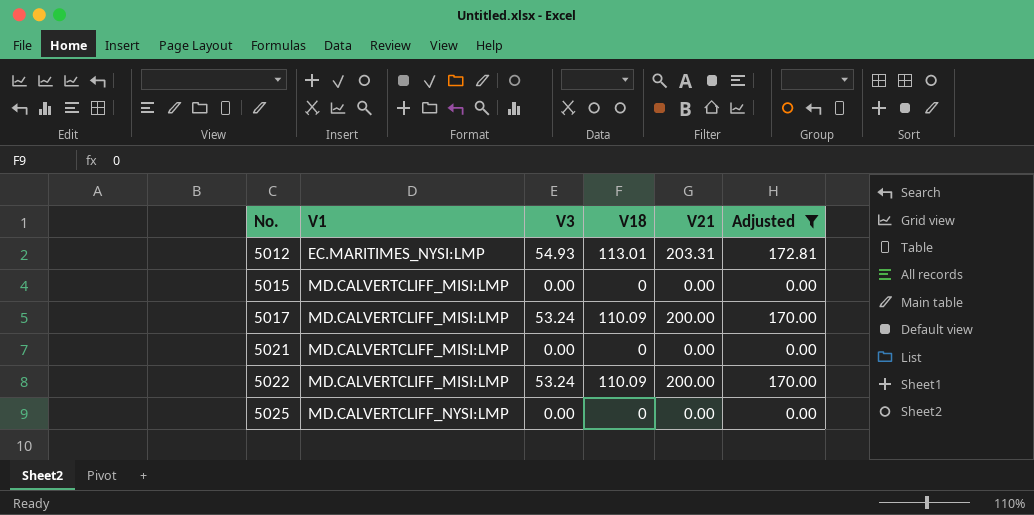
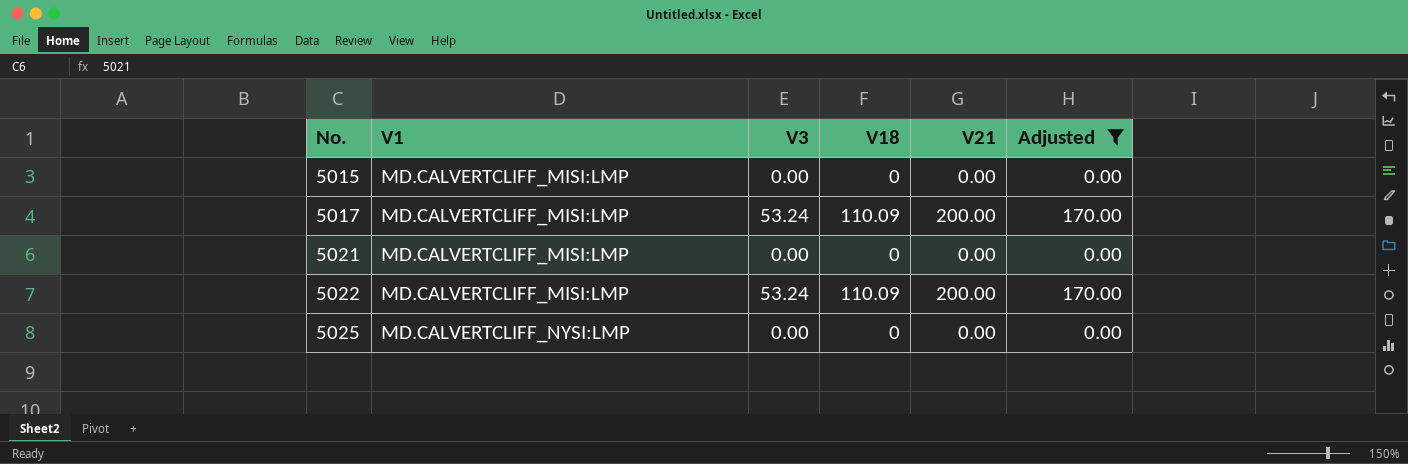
row 5012: EC.MARITIMES_NYSI:LMP | 54.93 | 113.01 | 203.31 | 172.81 -> none

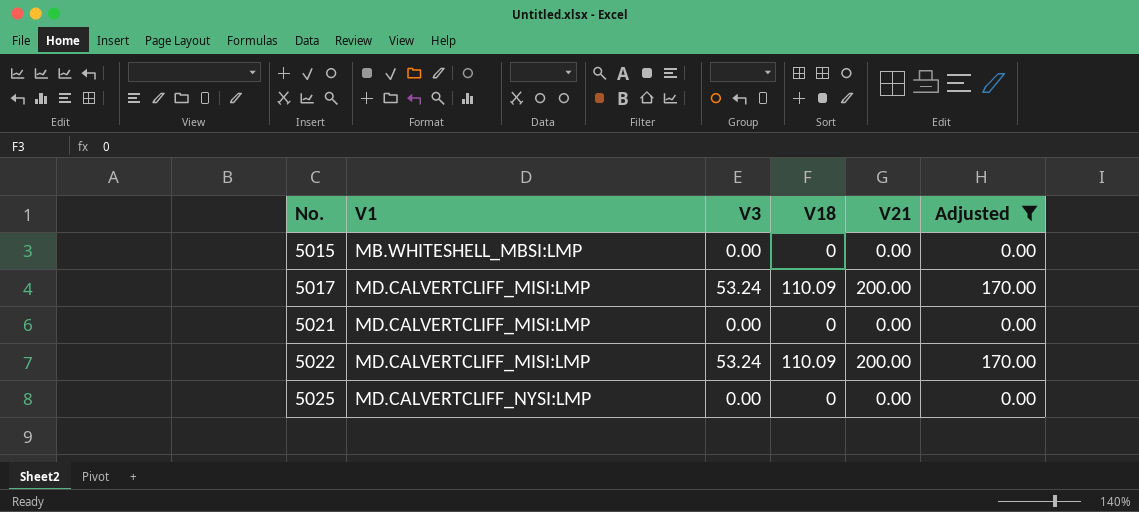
5015 | V1: MD.CALVERTCLIFF_MISI:LMP -> MB.WHITESHELL_MBSI:LMP

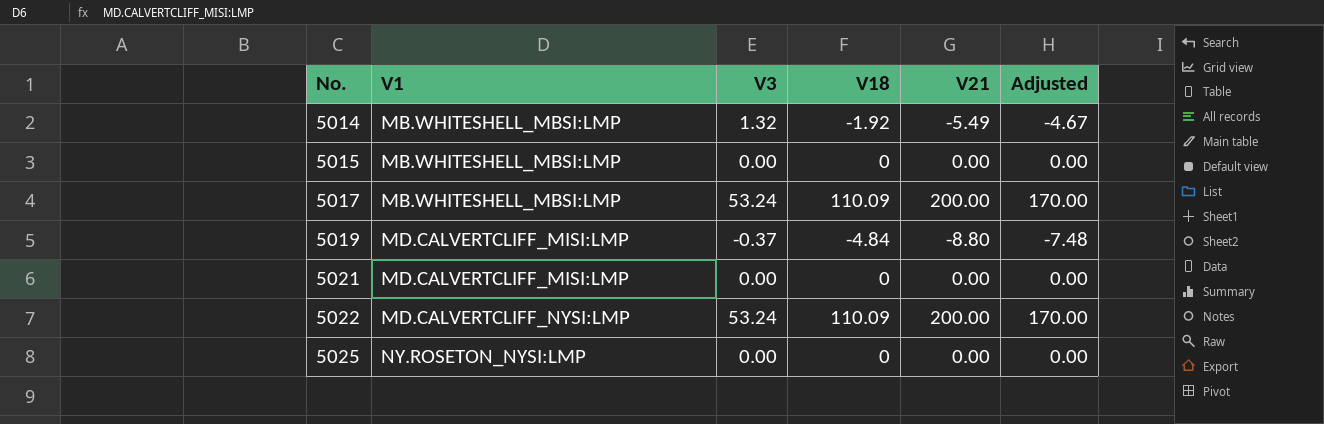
filter: Adjusted >= 0.00 -> none
5017 | V1: MD.CALVERTCLIFF_MISI:LMP -> MB.WHITESHELL_MBSI:LMP
5022 | V1: MD.CALVERTCLIFF_MISI:LMP -> MD.CALVERTCLIFF_NYSI:LMP
5025 | V1: MD.CALVERTCLIFF_NYSI:LMP -> NY.ROSETON_NYSI:LMP

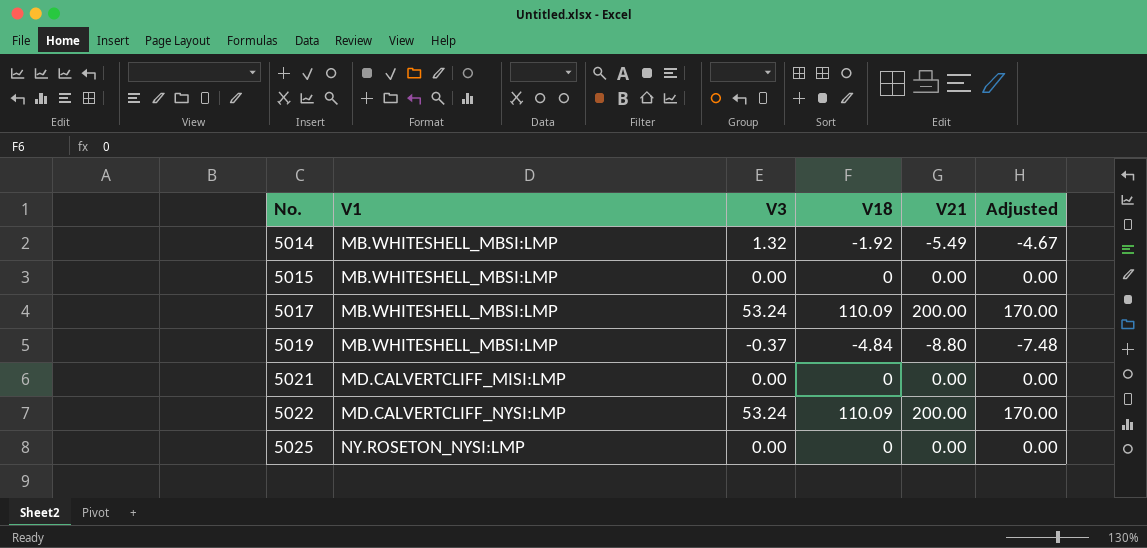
5019 | V1: MD.CALVERTCLIFF_MISI:LMP -> MB.WHITESHELL_MBSI:LMP

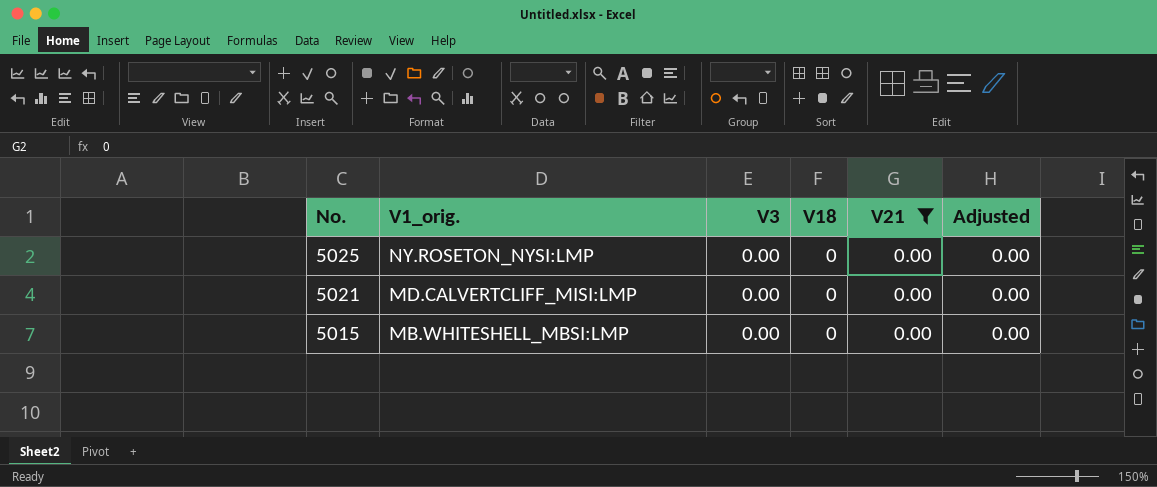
filter: none -> V21 = 0.00
row order: No. ascending -> No. descending
column name: V1 -> V1_orig.

